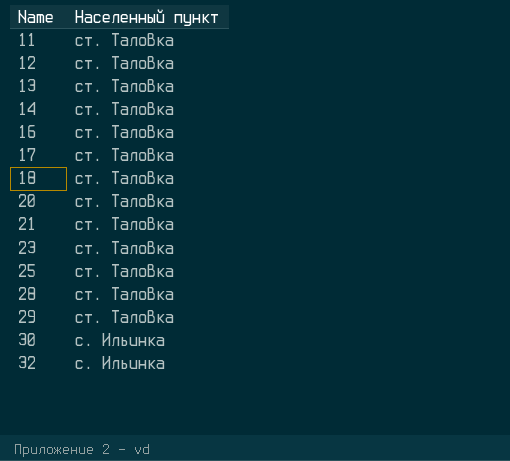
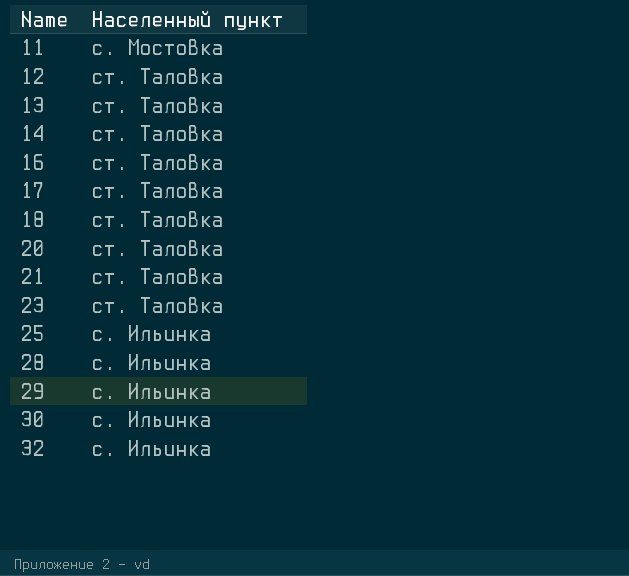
11 | Населенный пункт: ст. Таловка -> с. Мостовка
25 | Населенный пункт: ст. Таловка -> с. Ильинка
28 | Населенный пункт: ст. Таловка -> с. Ильинка
29 | Населенный пункт: ст. Таловка -> с. Ильинка

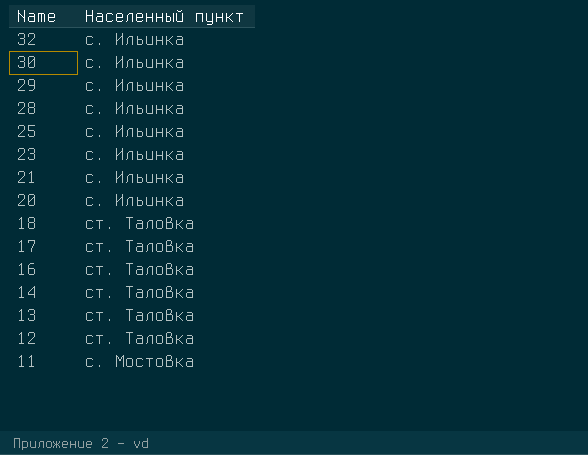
row order: Name ascending -> Name descending
23 | Населенный пункт: ст. Таловка -> с. Ильинка
21 | Населенный пункт: ст. Таловка -> с. Ильинка
20 | Населенный пункт: ст. Таловка -> с. Ильинка

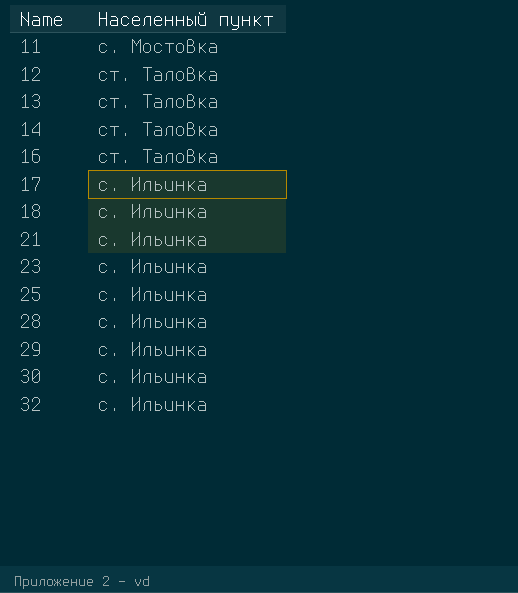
row order: Name descending -> Name ascending
row 20: с. Ильинка -> none
17 | Населенный пункт: ст. Таловка -> с. Ильинка
18 | Населенный пункт: ст. Таловка -> с. Ильинка

